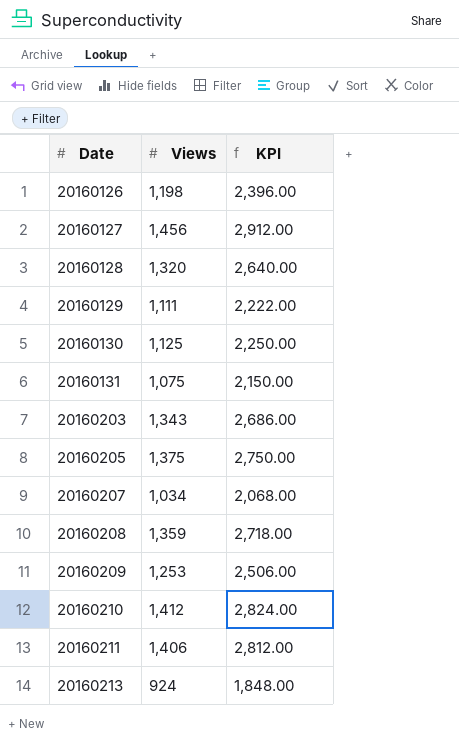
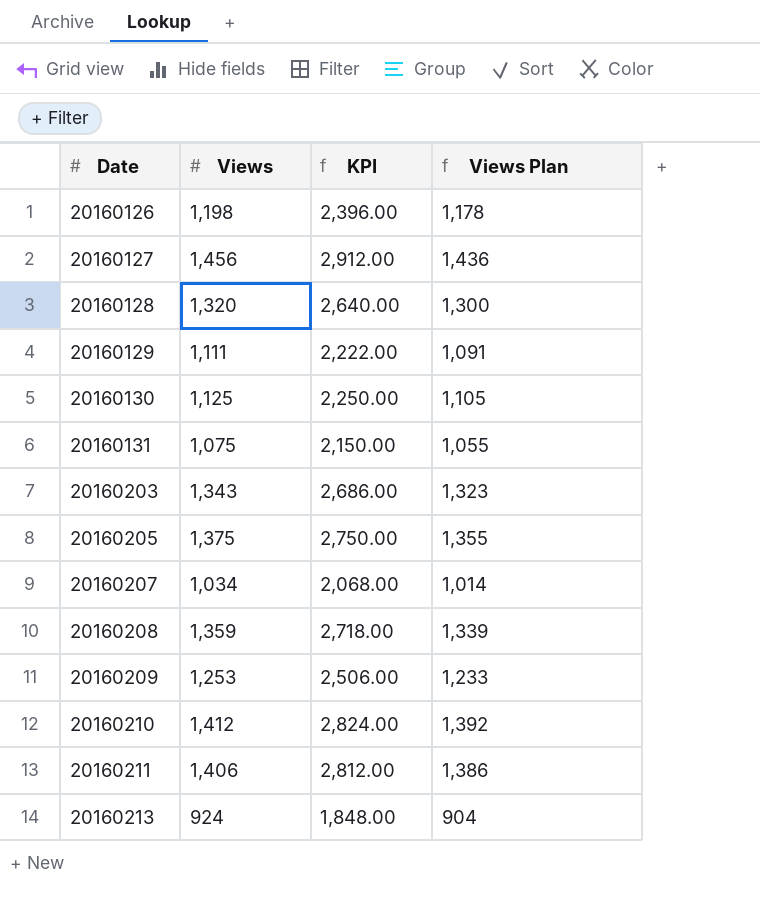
column Views Plan | formula: none -> [Views] - 20

